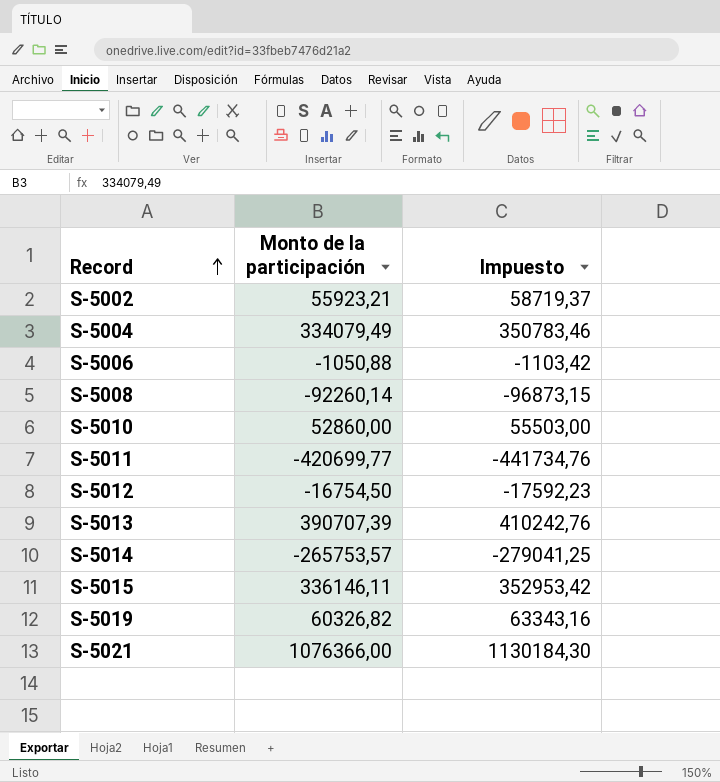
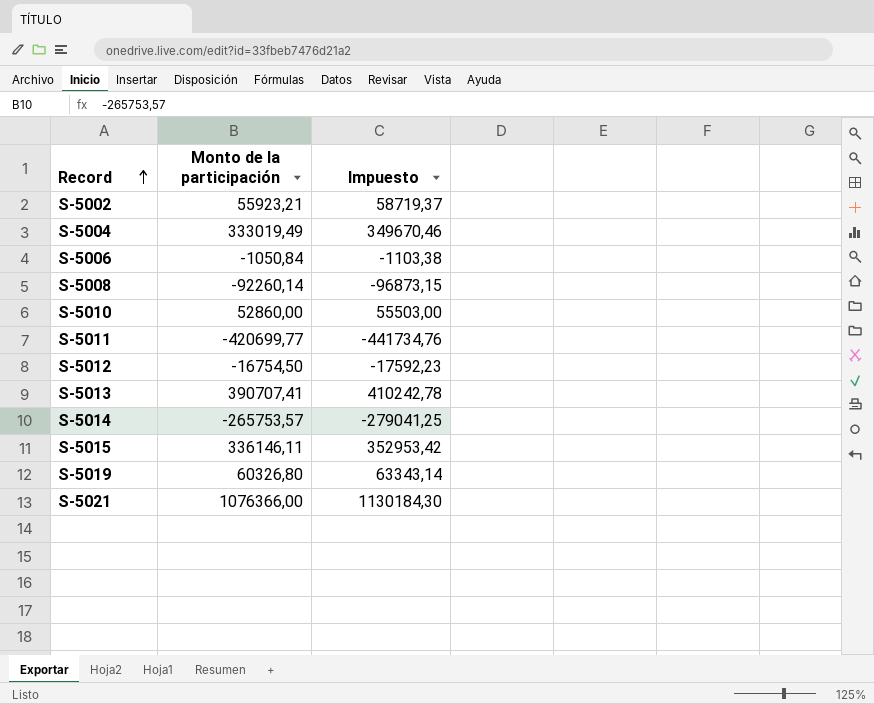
S-5004 | Monto de la participación: 334079,49 -> 333019,49
S-5004 | Impuesto: 350783,46 -> 349670,46
S-5006 | Monto de la participación: -1050,88 -> -1050,84
S-5006 | Impuesto: -1103,42 -> -1103,38
S-5013 | Monto de la participación: 390707,39 -> 390707,41
S-5013 | Impuesto: 410242,76 -> 410242,78
S-5019 | Monto de la participación: 60326,82 -> 60326,80
S-5019 | Impuesto: 63343,16 -> 63343,14

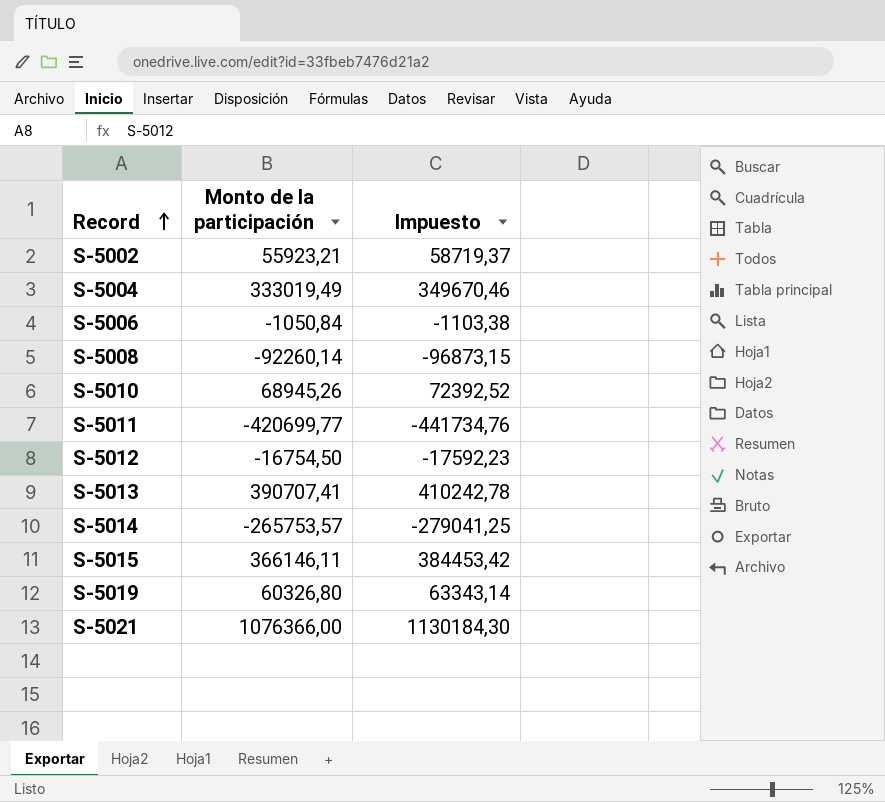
S-5010 | Monto de la participación: 52860,00 -> 68945,26
S-5010 | Impuesto: 55503,00 -> 72392,52
S-5015 | Monto de la participación: 336146,11 -> 366146,11
S-5015 | Impuesto: 352953,42 -> 384453,42

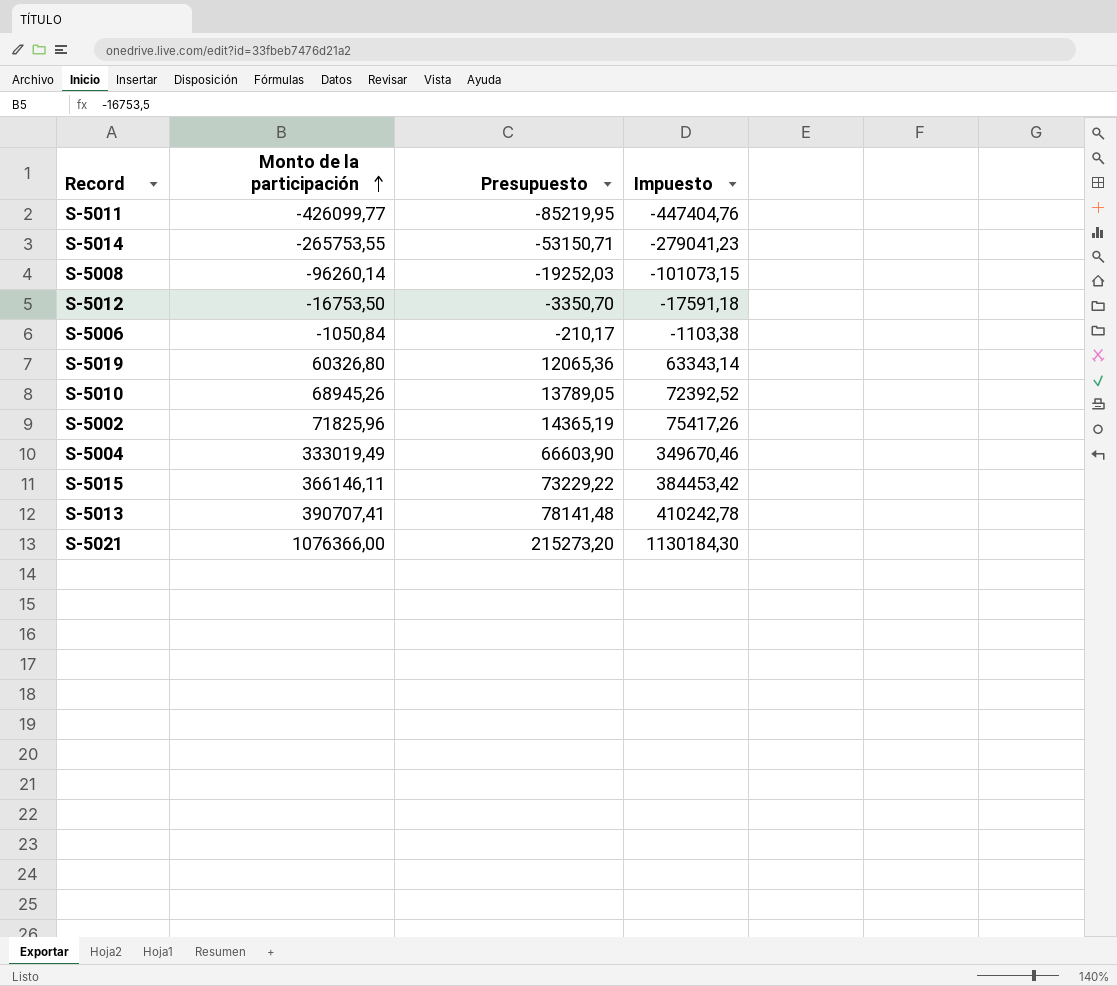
row order: Record ascending -> Monto de la participación ascending
column Presupuesto | formula: none -> [Monto de la participación] * 0,2
S-5011 | Monto de la participación: -420699,77 -> -426099,77
S-5011 | Impuesto: -441734,76 -> -447404,76
S-5014 | Monto de la participación: -265753,57 -> -265753,55
S-5014 | Impuesto: -279041,25 -> -279041,23
S-5008 | Monto de la participación: -92260,14 -> -96260,14
S-5008 | Impuesto: -96873,15 -> -101073,15
S-5012 | Monto de la participación: -16754,50 -> -16753,50
S-5012 | Impuesto: -17592,23 -> -17591,18
S-5002 | Monto de la participación: 55923,21 -> 71825,96
S-5002 | Impuesto: 58719,37 -> 75417,26

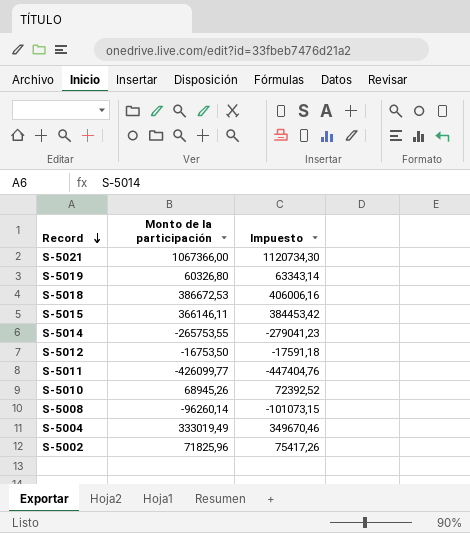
row order: Monto de la participación ascending -> Record descending
column Presupuesto | formula: [Monto de la participación] * 0,2 -> none
row S-5006: -1050,84 | -210,17 | -1103,38 -> none
row S-5013: 390707,41 | 78141,48 | 410242,78 -> none
S-5021 | Monto de la participación: 1076366,00 -> 1067366,00
S-5021 | Impuesto: 1130184,30 -> 1120734,30
row S-5018: none -> 386672,53 | 406006,16

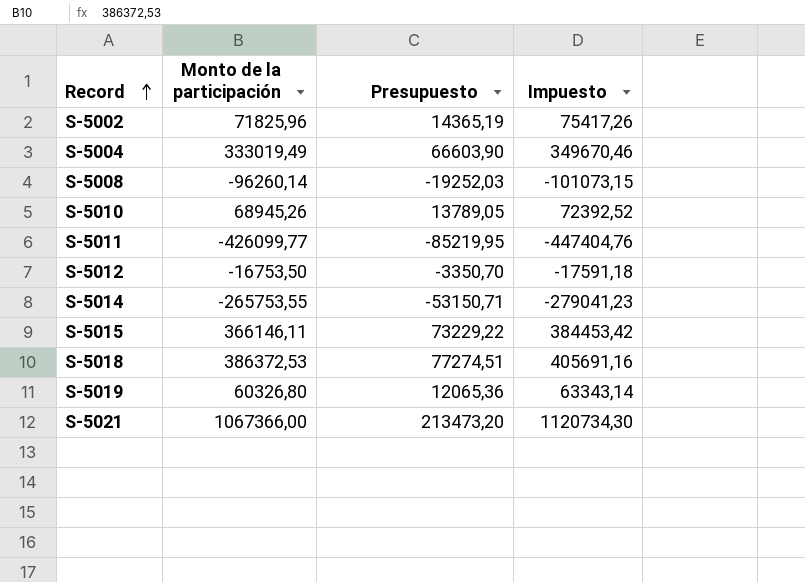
row order: Record descending -> Record ascending
column Presupuesto | formula: none -> [Monto de la participación] * 0,2
S-5018 | Monto de la participación: 386672,53 -> 386372,53
S-5018 | Impuesto: 406006,16 -> 405691,16

